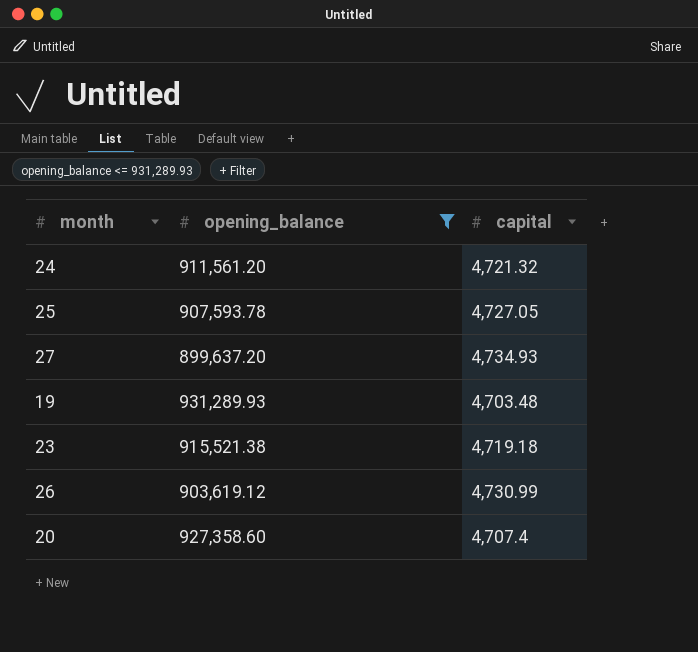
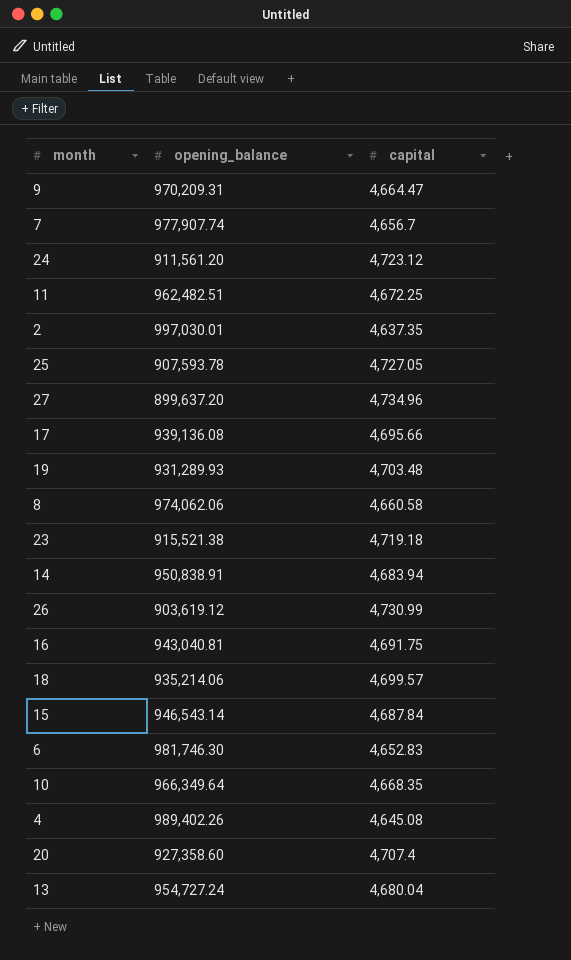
filter: opening_balance <= 931,289.93 -> none
24 | capital: 4,721.32 -> 4,723.12
27 | capital: 4,734.93 -> 4,734.96

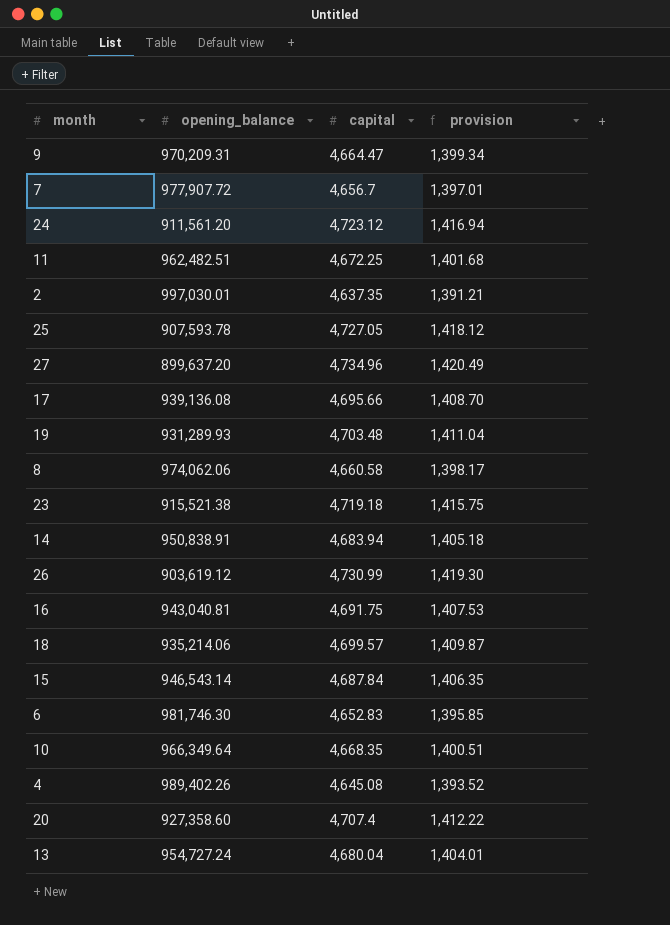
column provision | formula: none -> [capital] * 0.3
7 | opening_balance: 977,907.74 -> 977,907.72

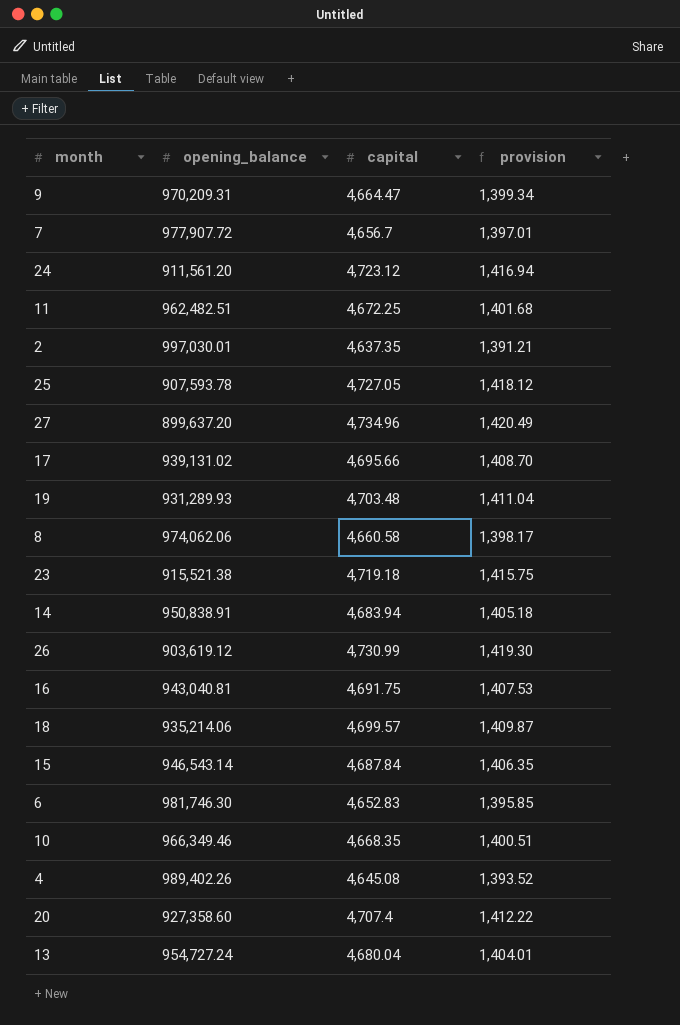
17 | opening_balance: 939,136.08 -> 939,131.02
10 | opening_balance: 966,349.64 -> 966,349.46

